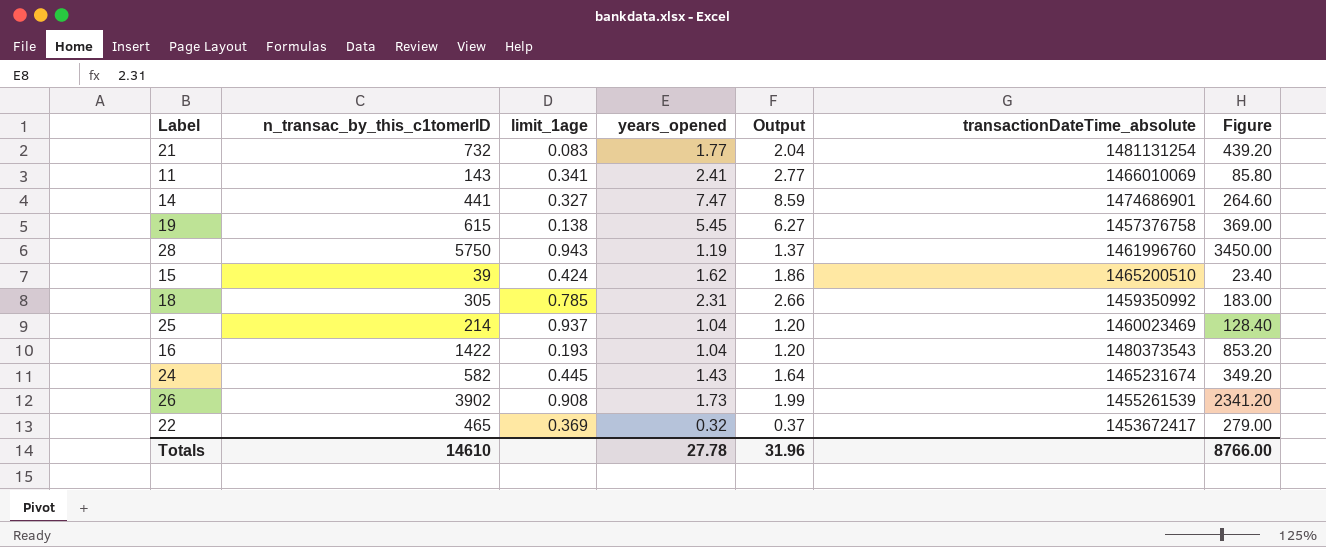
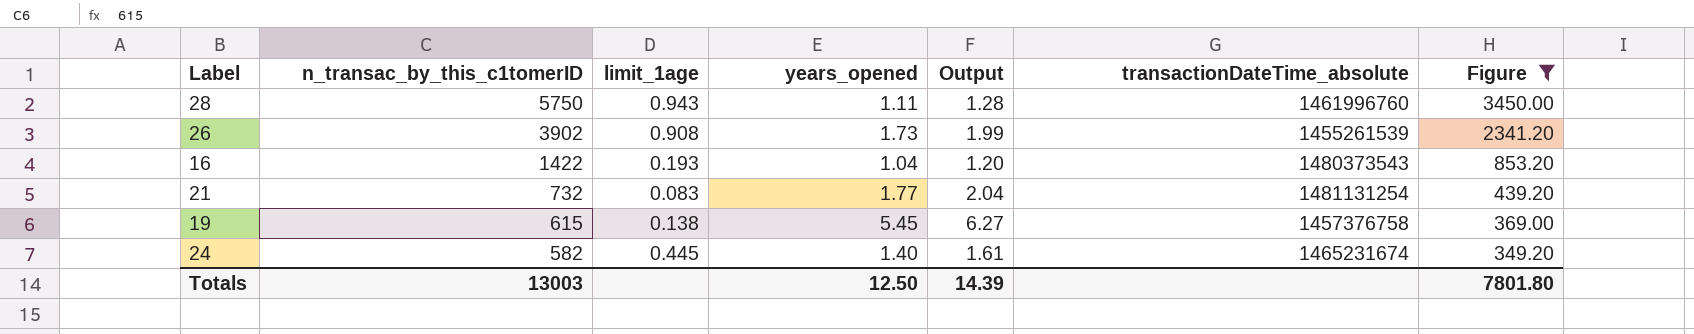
filter: none -> Figure >= 349.20
row order: none -> n_transac_by_this_c1tomerID descending
28 | years_opened: 1.19 -> 1.11
28 | Output: 1.37 -> 1.28
24 | years_opened: 1.43 -> 1.40
24 | Output: 1.64 -> 1.61
Totals | n_transac_by_this_c1tomerID: 14610 -> 13003
Totals | years_opened: 27.78 -> 12.50
Totals | Output: 31.96 -> 14.39
Totals | Figure: 8766.00 -> 7801.80

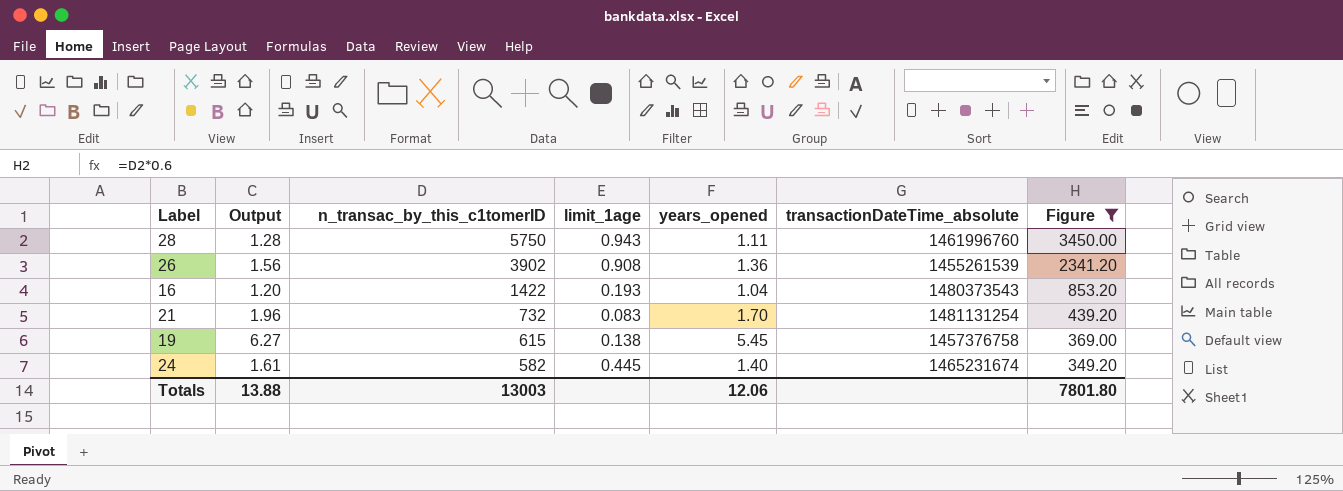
column Output | position: 5 -> 2
26 | Output: 1.99 -> 1.56
26 | years_opened: 1.73 -> 1.36
21 | Output: 2.04 -> 1.96
21 | years_opened: 1.77 -> 1.70
Totals | Output: 14.39 -> 13.88
Totals | years_opened: 12.50 -> 12.06

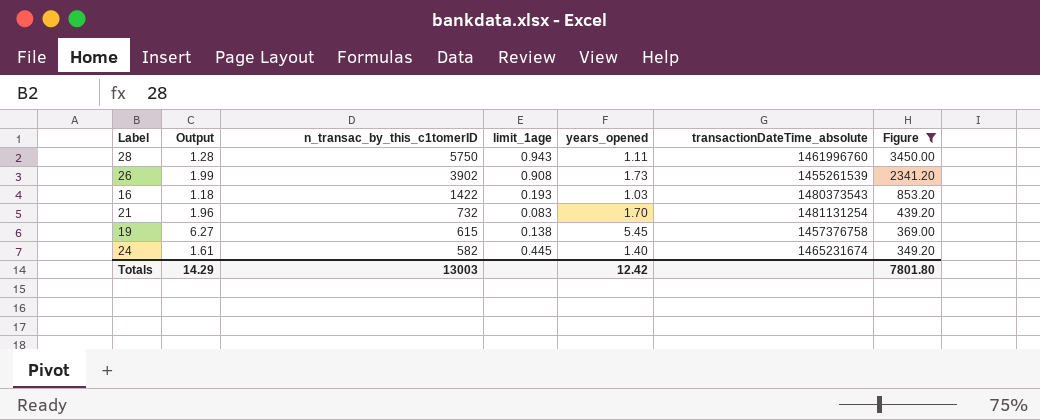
26 | Output: 1.56 -> 1.99
26 | years_opened: 1.36 -> 1.73
16 | Output: 1.20 -> 1.18
16 | years_opened: 1.04 -> 1.03
Totals | Output: 13.88 -> 14.29
Totals | years_opened: 12.06 -> 12.42

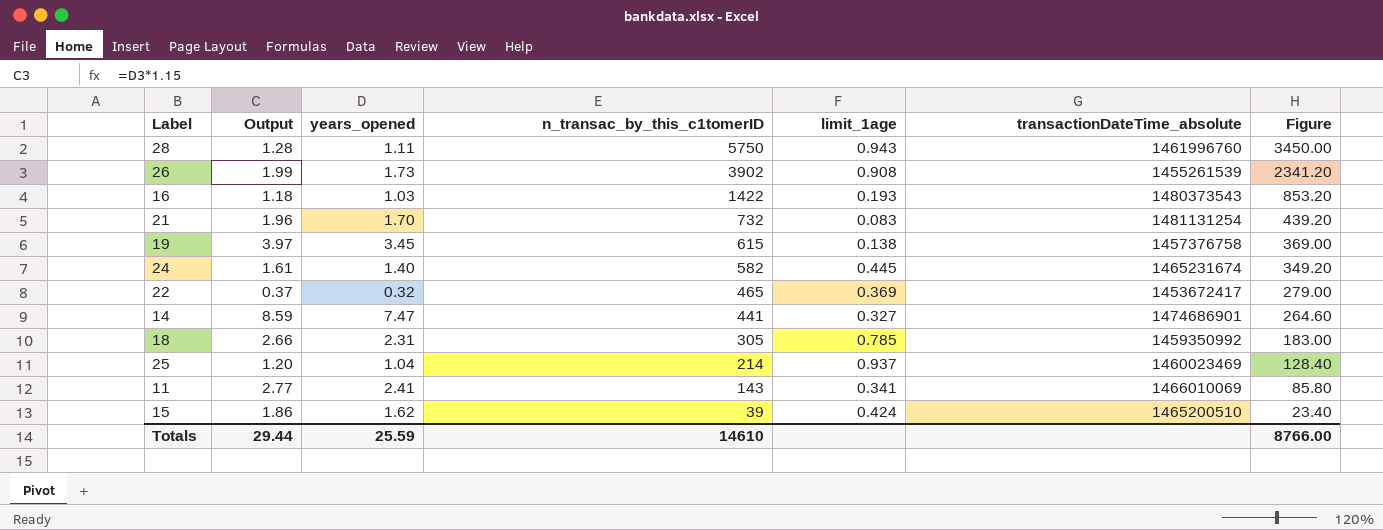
filter: Figure >= 349.20 -> none
column years_opened | position: 5 -> 3
19 | Output: 6.27 -> 3.97
19 | years_opened: 5.45 -> 3.45
Totals | Output: 14.29 -> 29.44
Totals | years_opened: 12.42 -> 25.59
Totals | n_transac_by_this_c1tomerID: 13003 -> 14610
Totals | Figure: 7801.80 -> 8766.00

